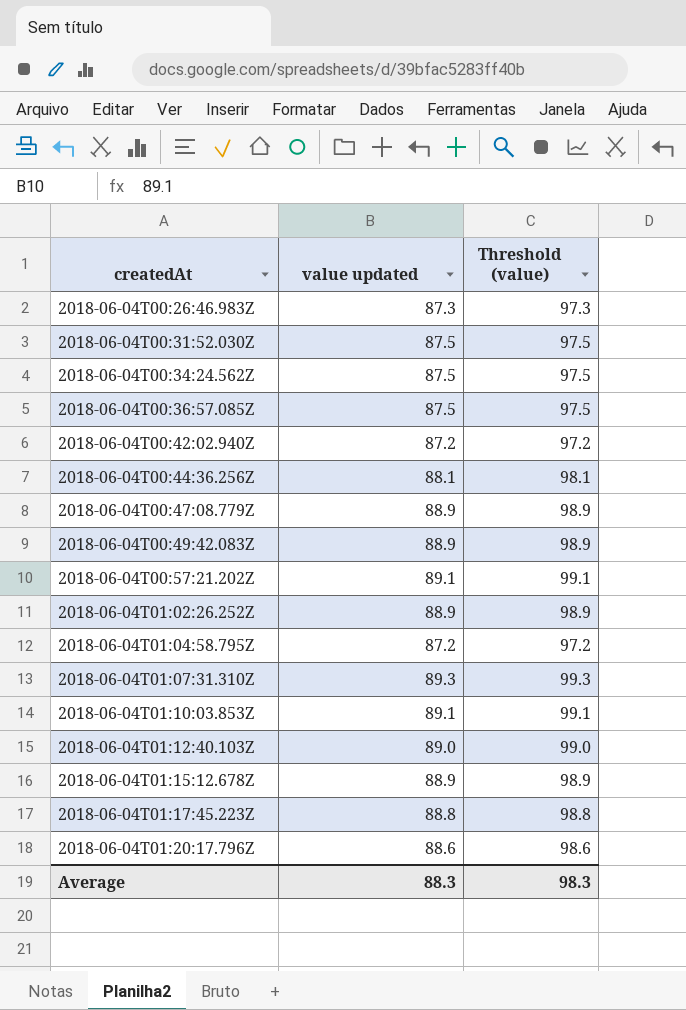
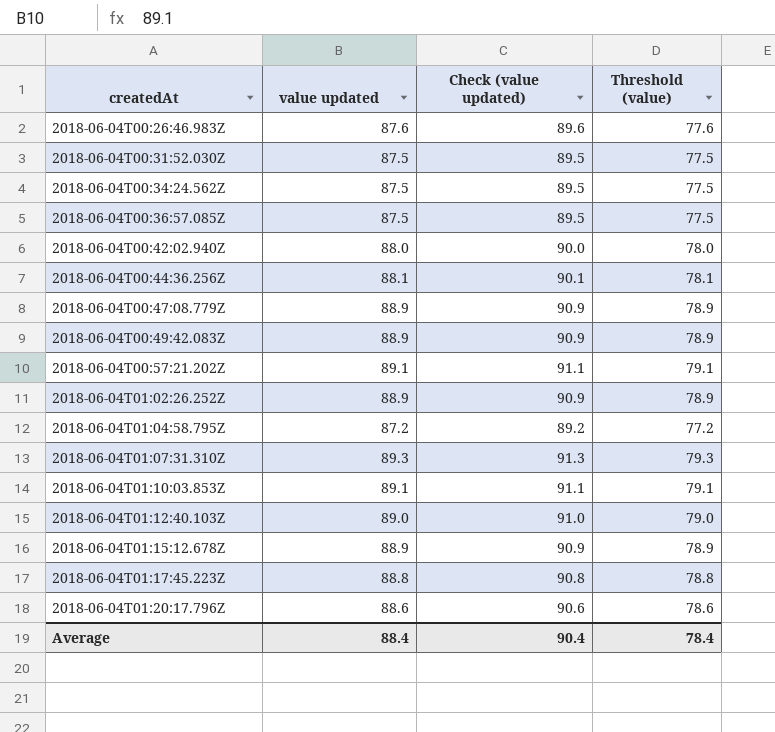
column Check (value updated) | formula: none -> [value updated] + 2
column Threshold (value) | formula: [value updated] + 10 -> [value updated] - 10
2018-06-04T00:26:46.983Z | value updated: 87.3 -> 87.6
2018-06-04T00:42:02.940Z | value updated: 87.2 -> 88.0
Average | value updated: 88.3 -> 88.4
Average | Threshold (value): 98.3 -> 78.4

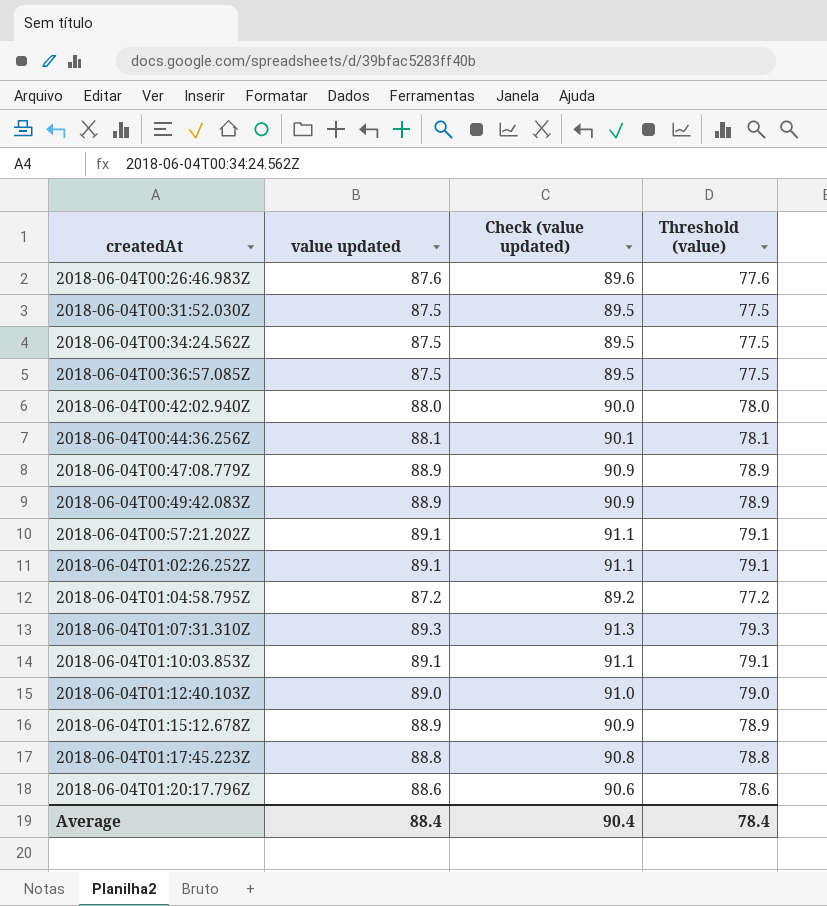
2018-06-04T01:02:26.252Z | value updated: 88.9 -> 89.1
2018-06-04T01:02:26.252Z | Check (value updated): 90.9 -> 91.1
2018-06-04T01:02:26.252Z | Threshold (value): 78.9 -> 79.1

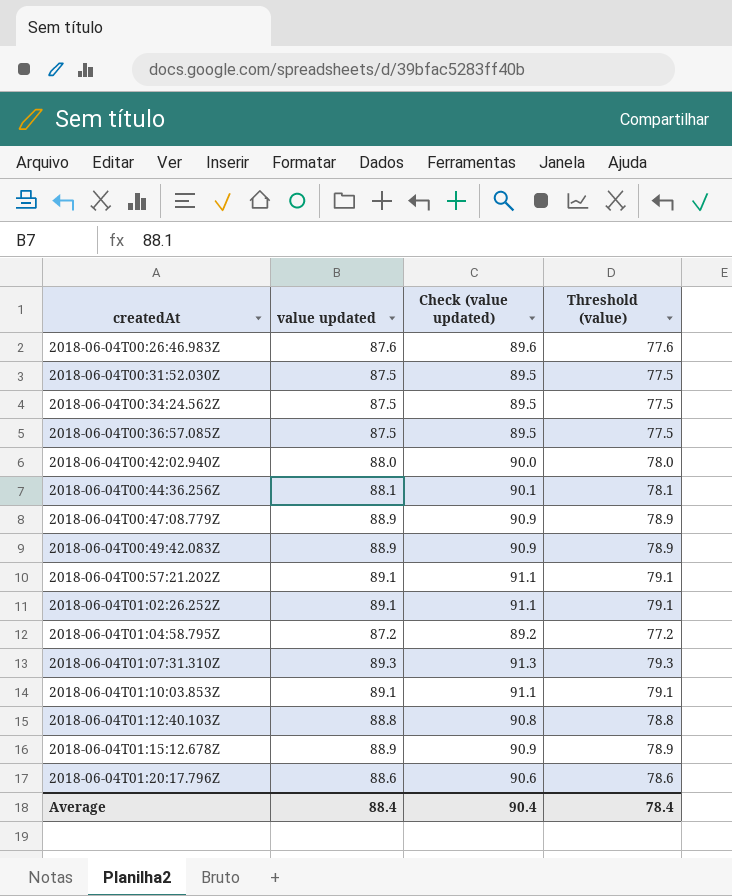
row 2018-06-04T01:17:45.223Z: 88.8 | 90.8 | 78.8 -> none
2018-06-04T01:12:40.103Z | value updated: 89.0 -> 88.8
2018-06-04T01:12:40.103Z | Check (value updated): 91.0 -> 90.8
2018-06-04T01:12:40.103Z | Threshold (value): 79.0 -> 78.8

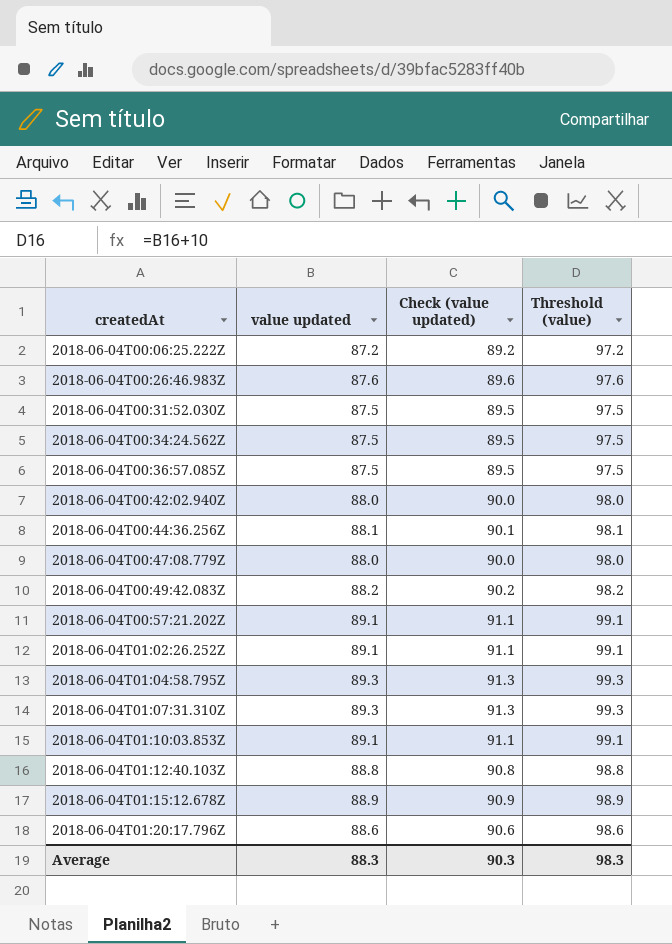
column Threshold (value) | formula: [value updated] - 10 -> [value updated] + 10
row 2018-06-04T00:06:25.222Z: none -> 87.2 | 89.2 | 97.2
2018-06-04T00:47:08.779Z | value updated: 88.9 -> 88.0
2018-06-04T00:47:08.779Z | Check (value updated): 90.9 -> 90.0
2018-06-04T00:49:42.083Z | value updated: 88.9 -> 88.2
2018-06-04T00:49:42.083Z | Check (value updated): 90.9 -> 90.2
2018-06-04T01:04:58.795Z | value updated: 87.2 -> 89.3
2018-06-04T01:04:58.795Z | Check (value updated): 89.2 -> 91.3
Average | value updated: 88.4 -> 88.3
Average | Check (value updated): 90.4 -> 90.3
Average | Threshold (value): 78.4 -> 98.3

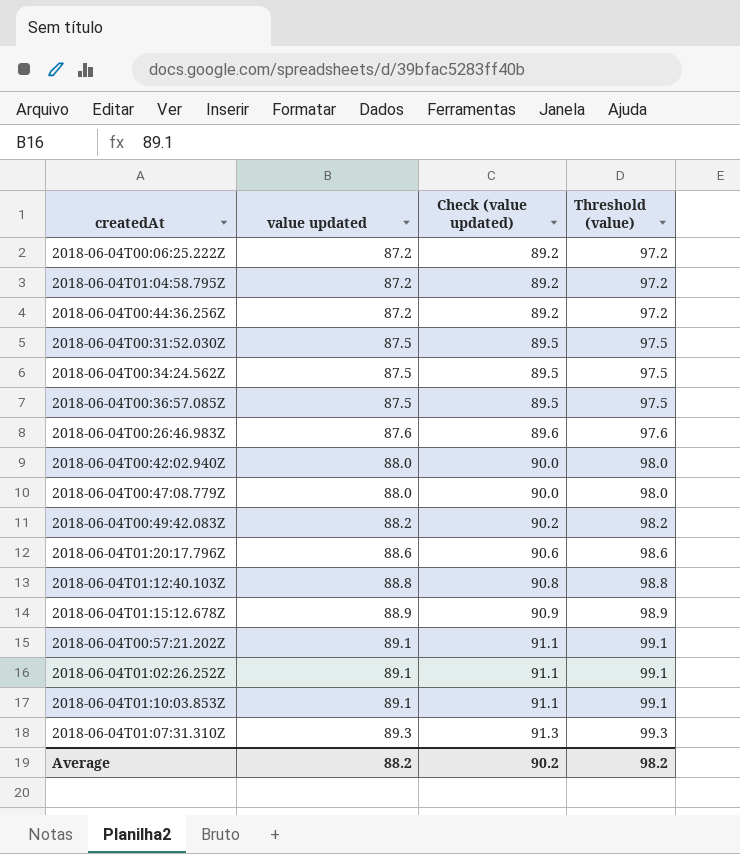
row order: createdAt ascending -> value updated ascending
2018-06-04T01:04:58.795Z | value updated: 89.3 -> 87.2
2018-06-04T01:04:58.795Z | Check (value updated): 91.3 -> 89.2
2018-06-04T01:04:58.795Z | Threshold (value): 99.3 -> 97.2
2018-06-04T00:44:36.256Z | value updated: 88.1 -> 87.2
2018-06-04T00:44:36.256Z | Check (value updated): 90.1 -> 89.2
2018-06-04T00:44:36.256Z | Threshold (value): 98.1 -> 97.2
Average | value updated: 88.3 -> 88.2
Average | Check (value updated): 90.3 -> 90.2
Average | Threshold (value): 98.3 -> 98.2

